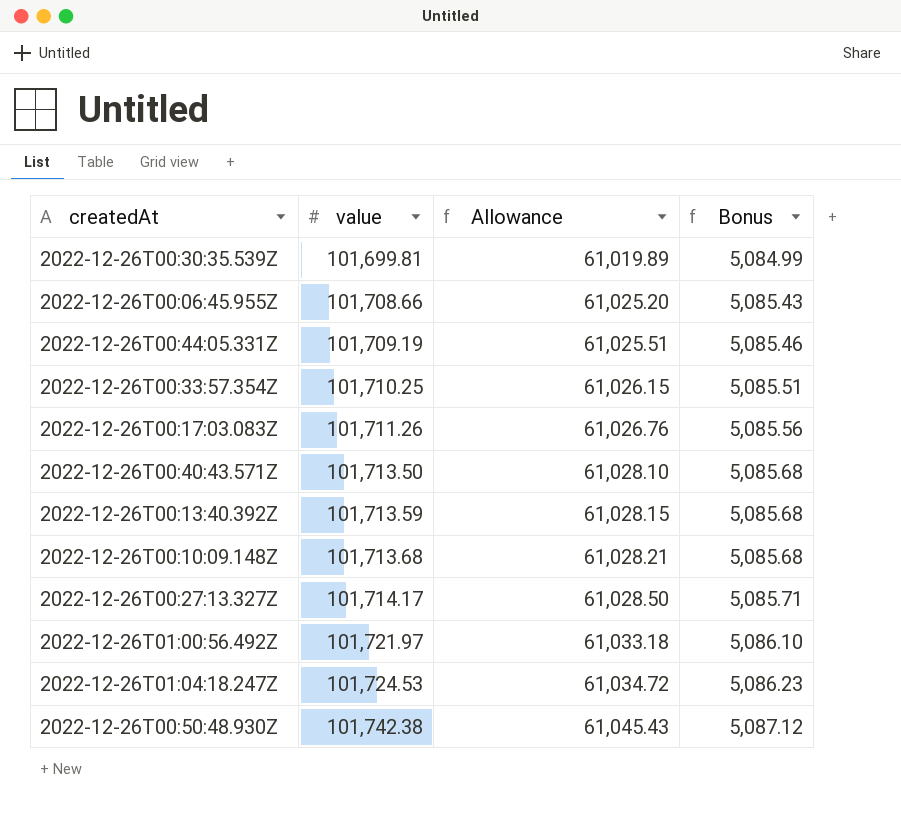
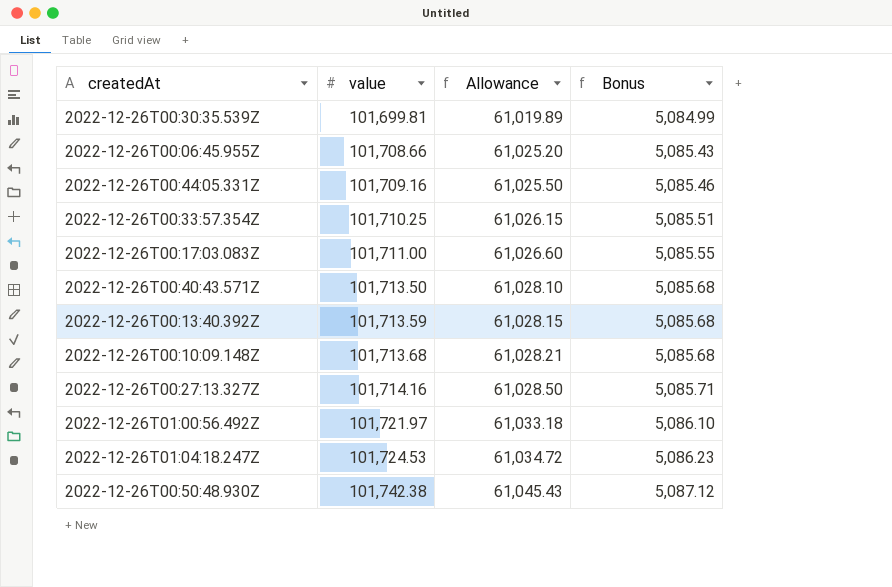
2022-12-26T00:44:05.331Z | value: 101,709.19 -> 101,709.16
2022-12-26T00:44:05.331Z | Allowance: 61,025.51 -> 61,025.50
2022-12-26T00:17:03.083Z | value: 101,711.26 -> 101,711.00
2022-12-26T00:17:03.083Z | Allowance: 61,026.76 -> 61,026.60
2022-12-26T00:17:03.083Z | Bonus: 5,085.56 -> 5,085.55
2022-12-26T00:27:13.327Z | value: 101,714.17 -> 101,714.16

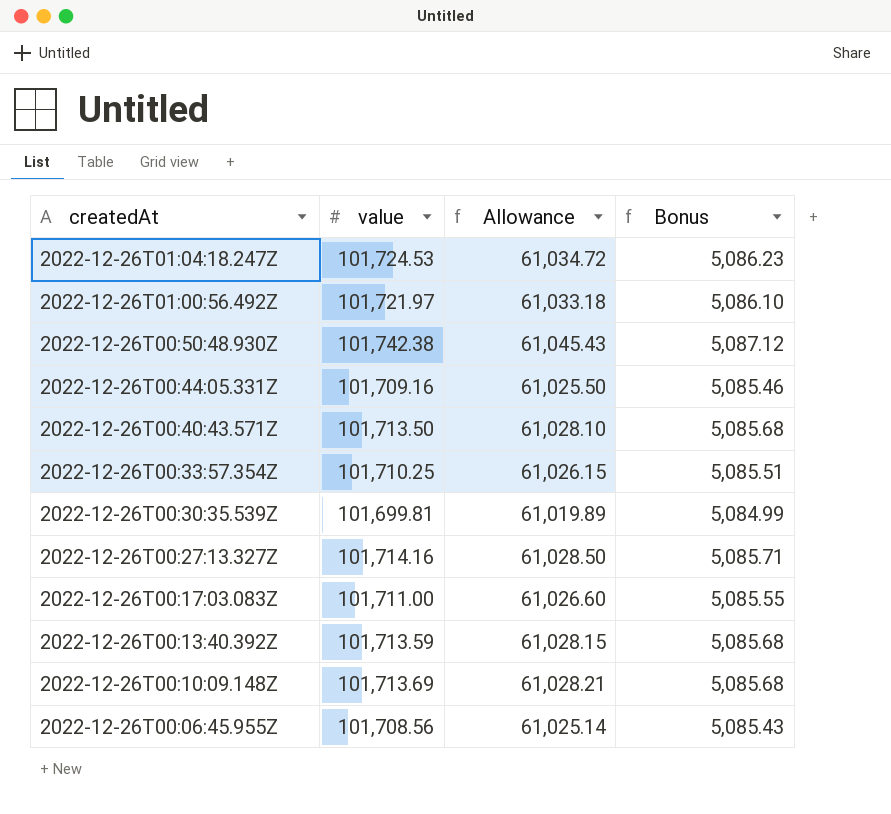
row order: value ascending -> createdAt descending
2022-12-26T00:10:09.148Z | value: 101,713.68 -> 101,713.69
2022-12-26T00:06:45.955Z | value: 101,708.66 -> 101,708.56
2022-12-26T00:06:45.955Z | Allowance: 61,025.20 -> 61,025.14

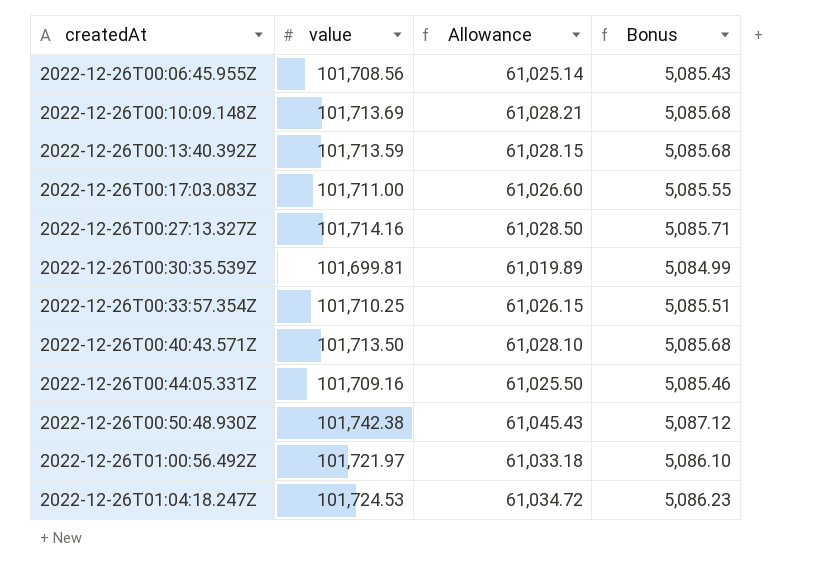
row order: createdAt descending -> createdAt ascending

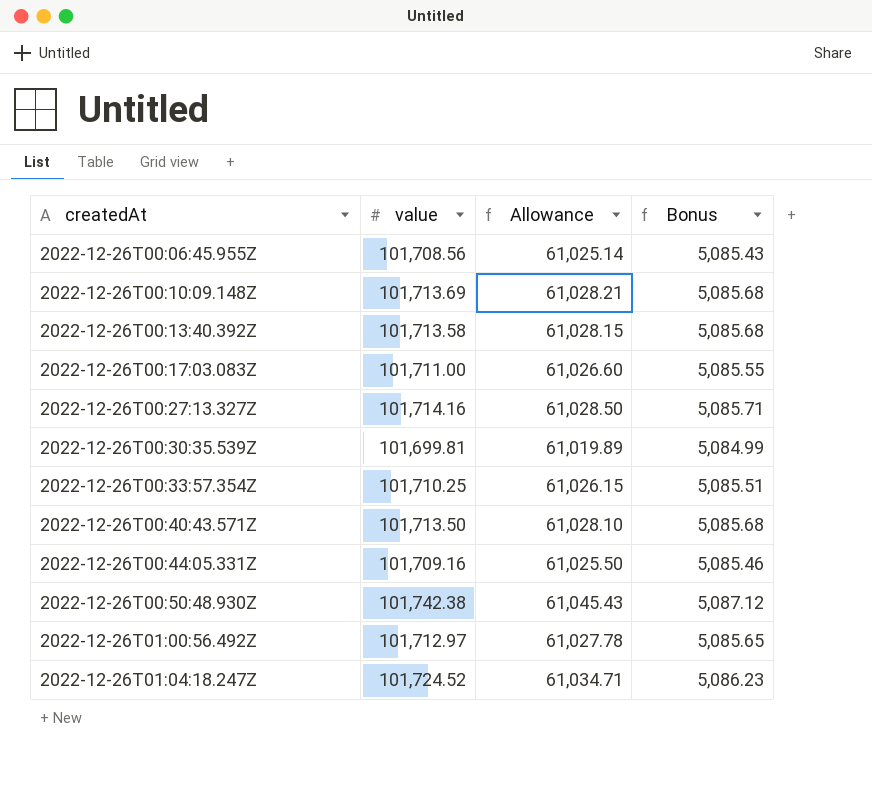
2022-12-26T00:13:40.392Z | value: 101,713.59 -> 101,713.58
2022-12-26T01:00:56.492Z | value: 101,721.97 -> 101,712.97
2022-12-26T01:00:56.492Z | Allowance: 61,033.18 -> 61,027.78
2022-12-26T01:00:56.492Z | Bonus: 5,086.10 -> 5,085.65
2022-12-26T01:04:18.247Z | value: 101,724.53 -> 101,724.52
2022-12-26T01:04:18.247Z | Allowance: 61,034.72 -> 61,034.71

